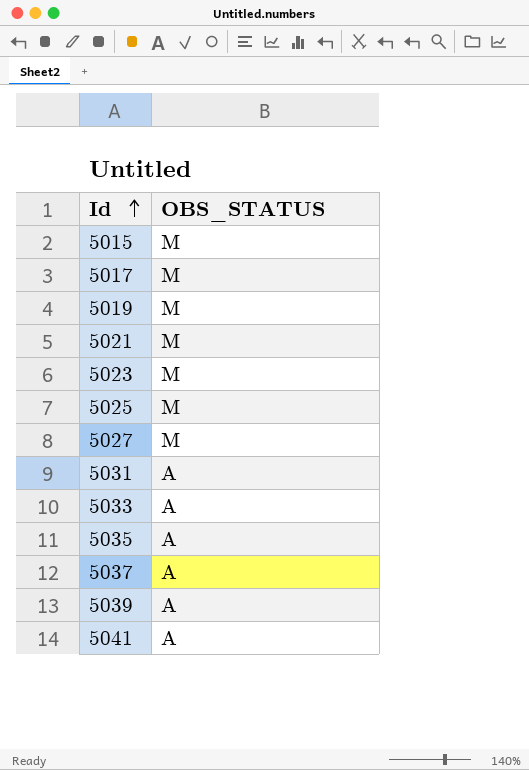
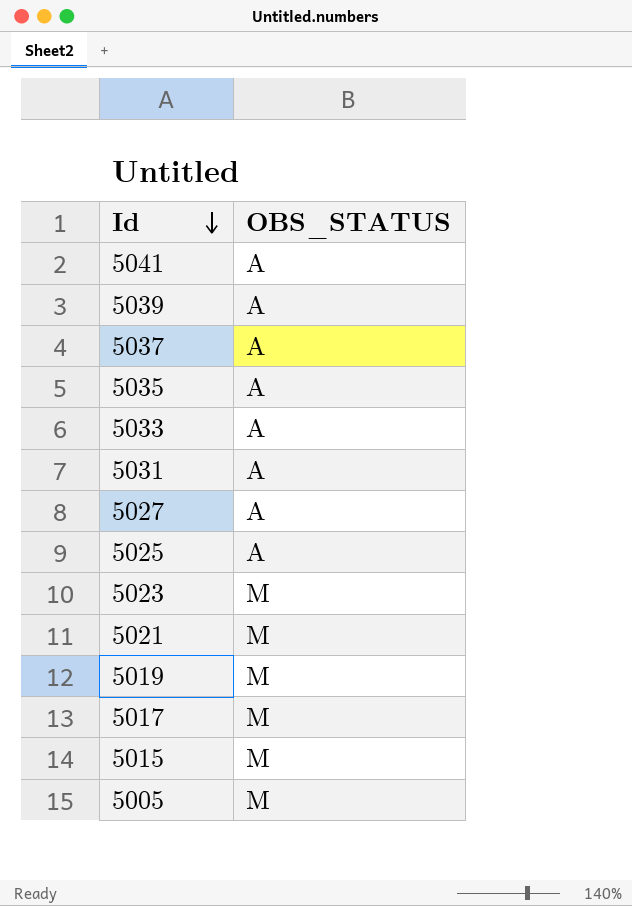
row order: Id ascending -> Id descending
5027 | OBS_STATUS: M -> A
5025 | OBS_STATUS: M -> A
row 5005: none -> M

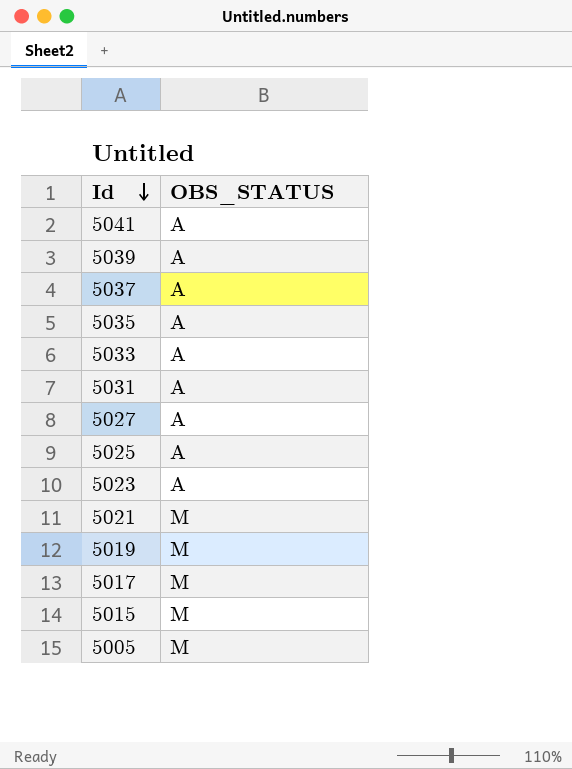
5023 | OBS_STATUS: M -> A

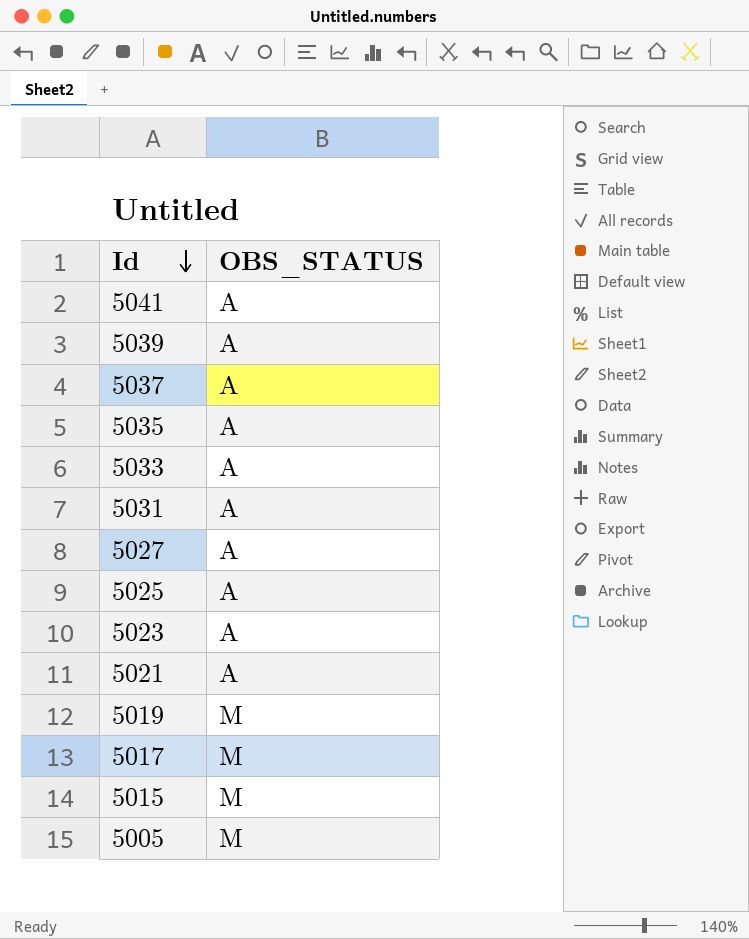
5021 | OBS_STATUS: M -> A

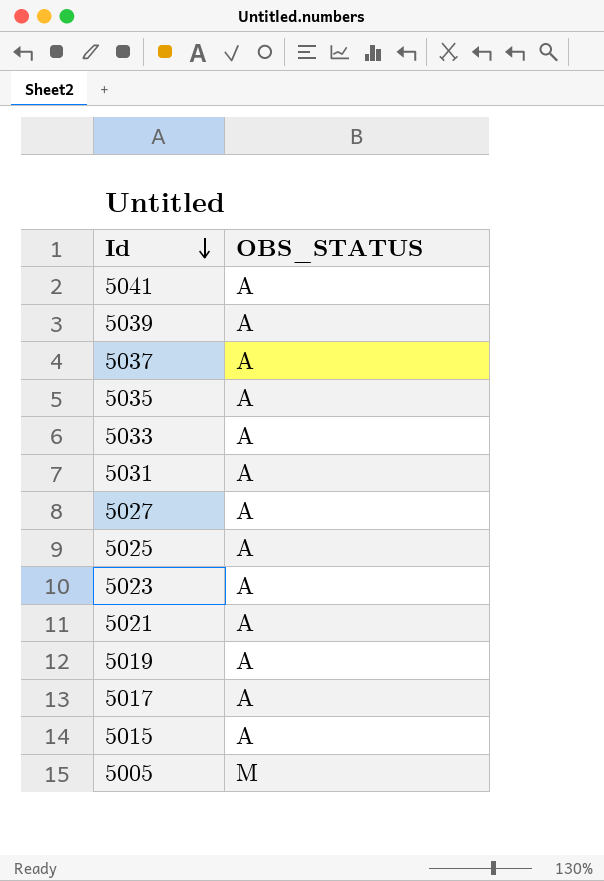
5019 | OBS_STATUS: M -> A
5017 | OBS_STATUS: M -> A
5015 | OBS_STATUS: M -> A

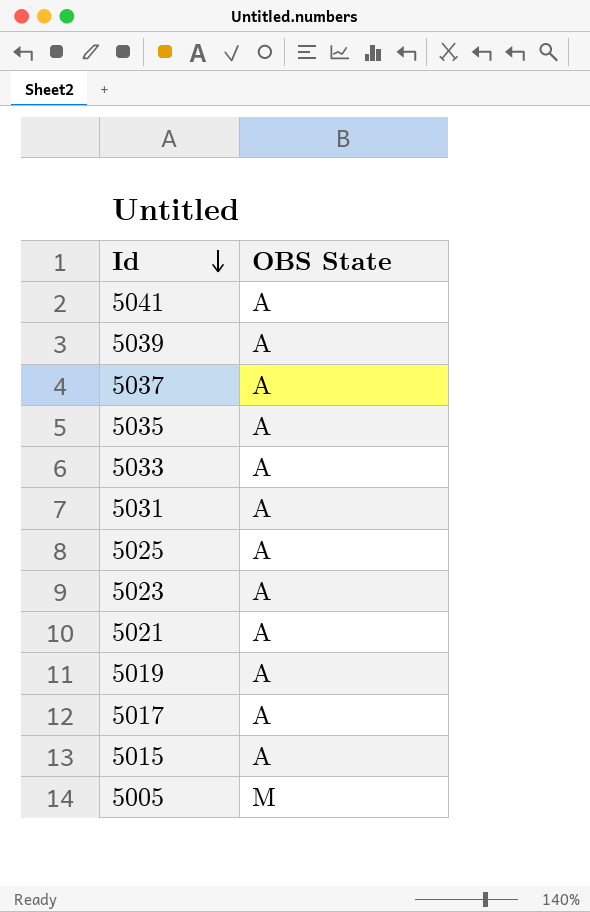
column name: OBS_STATUS -> OBS State
row 5027: A -> none

